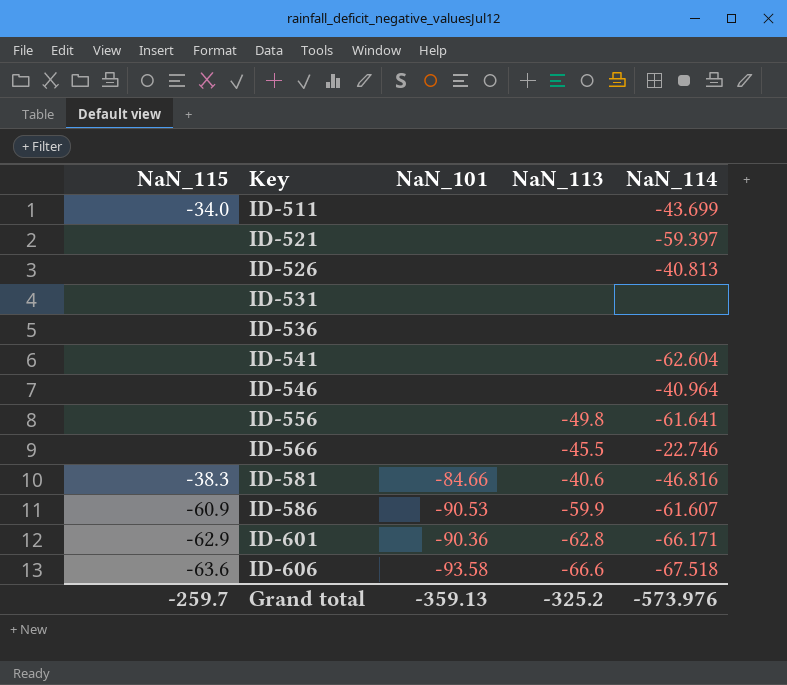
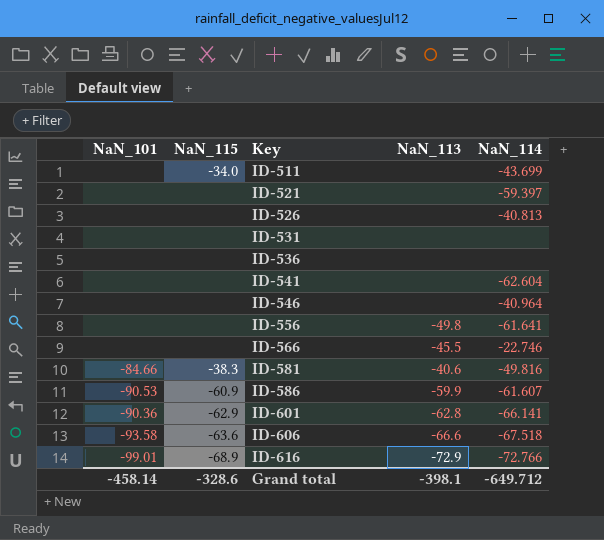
column NaN_101 | position: 3 -> 1
ID-581 | NaN_114: -46.816 -> -49.816
ID-601 | NaN_114: -66.171 -> -66.141
row ID-616: none -> -99.01 | -68.9 | -72.9 | -72.766
Grand total | NaN_101: -359.13 -> -458.14
Grand total | NaN_115: -259.7 -> -328.6
Grand total | NaN_113: -325.2 -> -398.1
Grand total | NaN_114: -573.976 -> -649.712

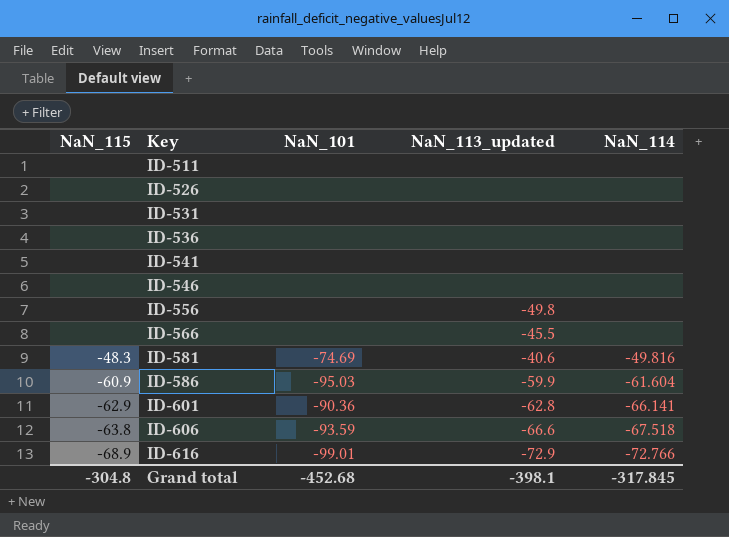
column NaN_101 | position: 1 -> 3
column name: NaN_113 -> NaN_113_updated
row ID-521: none | none | none | -59.397 -> none
ID-511 | NaN_115: -34.0 -> none
ID-511 | NaN_114: -43.699 -> none
ID-526 | NaN_114: -40.813 -> none
ID-541 | NaN_114: -62.604 -> none
ID-546 | NaN_114: -40.964 -> none
ID-556 | NaN_114: -61.641 -> none
ID-566 | NaN_114: -22.746 -> none
ID-581 | NaN_115: -38.3 -> -48.3
ID-581 | NaN_101: -84.66 -> -74.69
ID-586 | NaN_101: -90.53 -> -95.03
ID-586 | NaN_114: -61.607 -> -61.604
ID-606 | NaN_115: -63.6 -> -63.8
ID-606 | NaN_101: -93.58 -> -93.59
Grand total | NaN_115: -328.6 -> -304.8
Grand total | NaN_101: -458.14 -> -452.68
Grand total | NaN_114: -649.712 -> -317.845

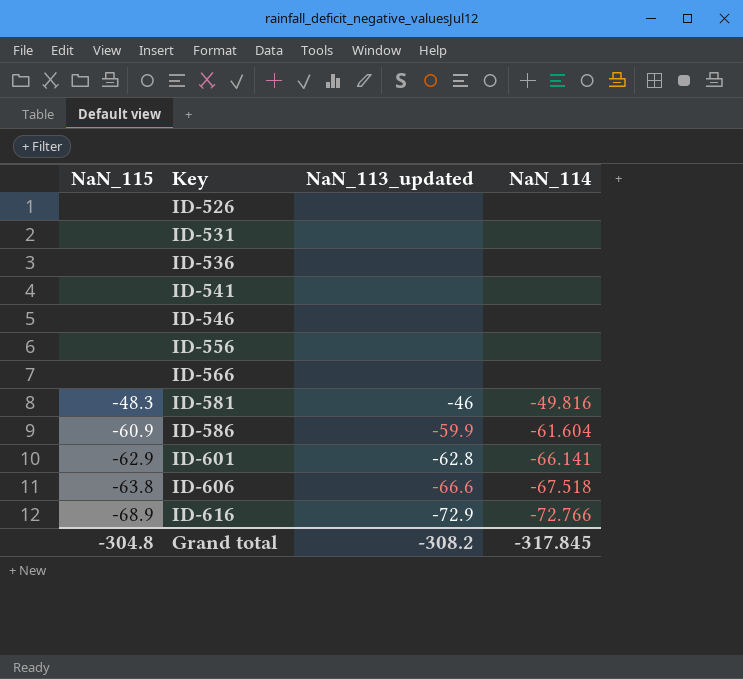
column NaN_101 | position: 3 -> none
row ID-511: none | none | none | none -> none
ID-556 | NaN_113_updated: -49.8 -> none
ID-566 | NaN_113_updated: -45.5 -> none
ID-581 | NaN_113_updated: -40.6 -> -46
Grand total | NaN_113_updated: -398.1 -> -308.2

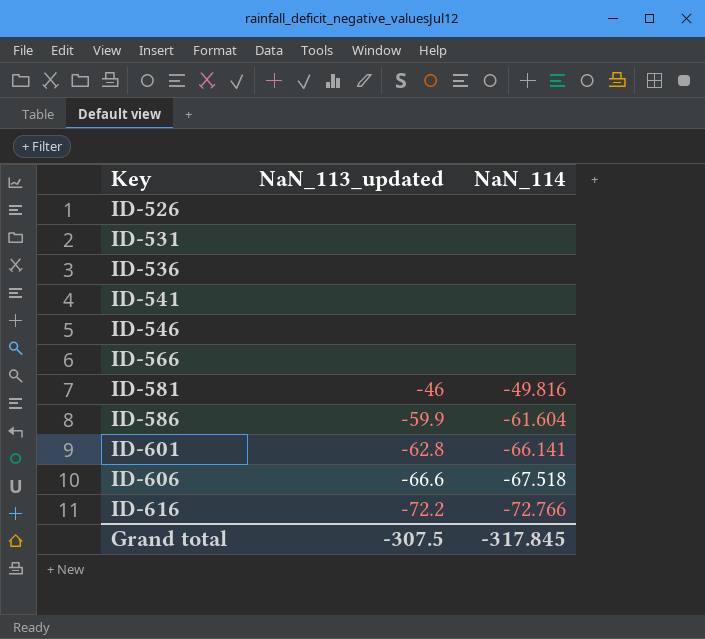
column NaN_115 | position: 1 -> none
row ID-556: none | none | none -> none
ID-616 | NaN_113_updated: -72.9 -> -72.2
Grand total | NaN_113_updated: -308.2 -> -307.5

